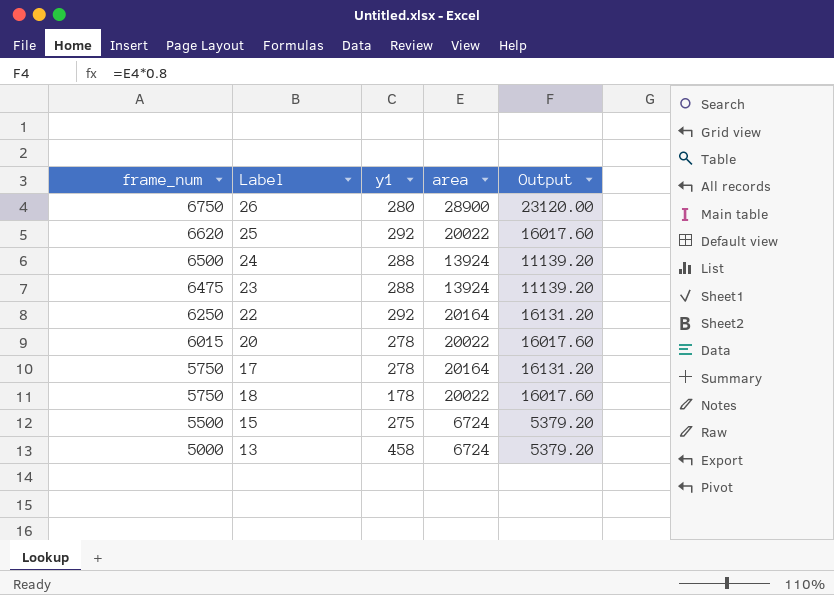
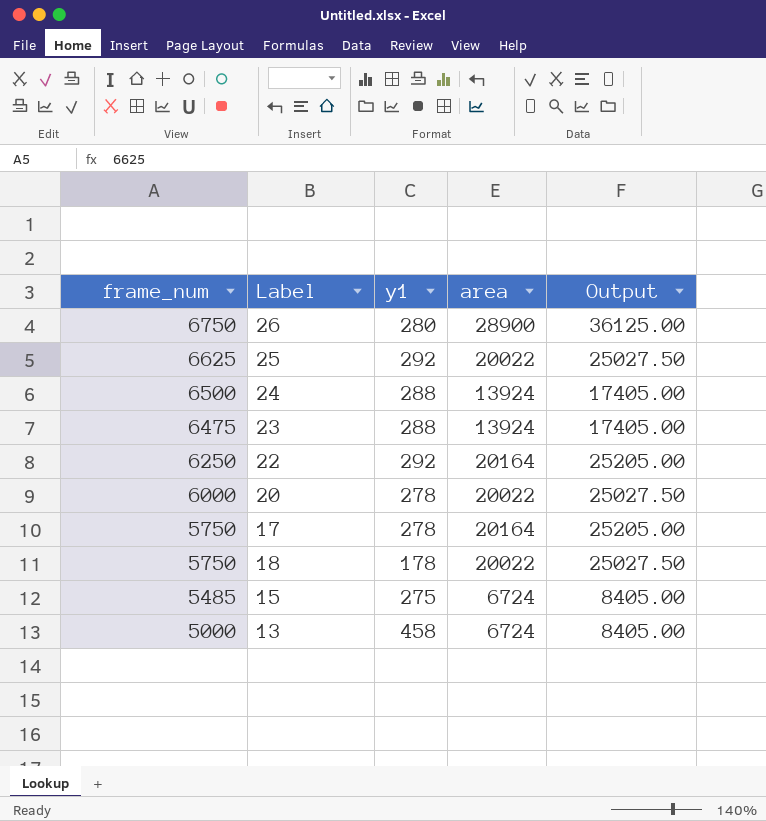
column Output | formula: [area] * 0.8 -> [area] * 1.25
25 | frame_num: 6620 -> 6625
20 | frame_num: 6015 -> 6000
15 | frame_num: 5500 -> 5485

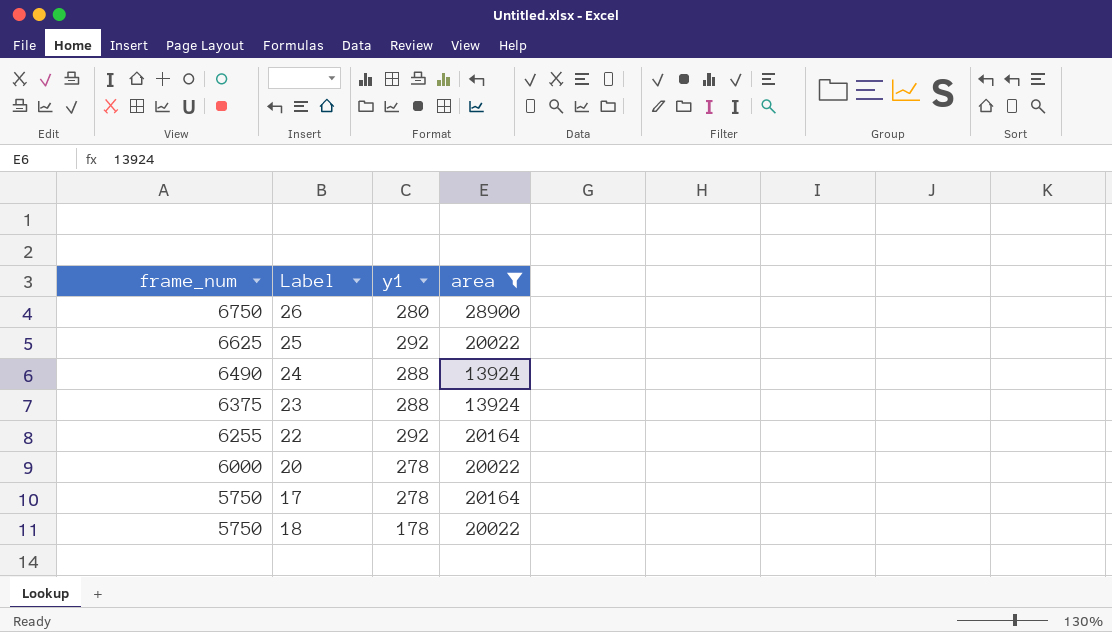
filter: none -> area != 6724
column Output | formula: [area] * 1.25 -> none
24 | frame_num: 6500 -> 6490
23 | frame_num: 6475 -> 6375
22 | frame_num: 6250 -> 6255

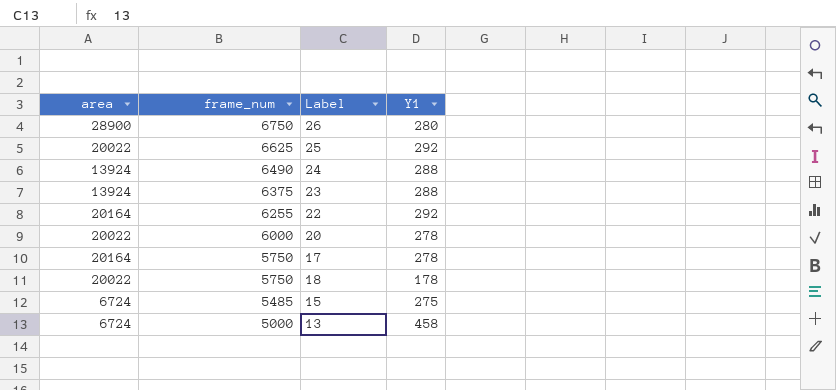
filter: area != 6724 -> none
column area | position: 4 -> 1
column name: y1 -> Y1

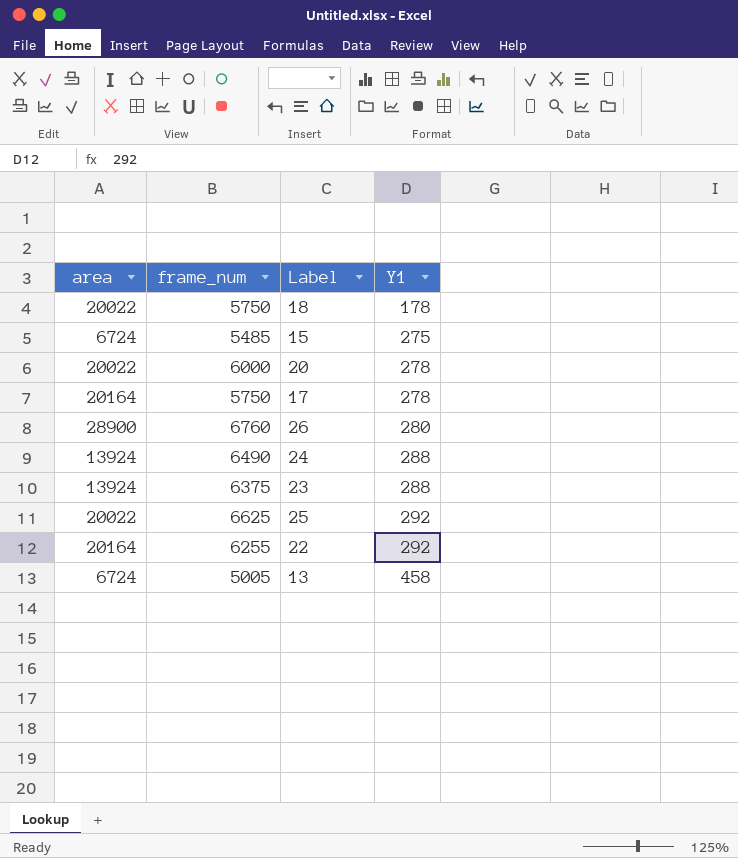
row order: frame_num descending -> Y1 ascending
26 | frame_num: 6750 -> 6760
13 | frame_num: 5000 -> 5005

